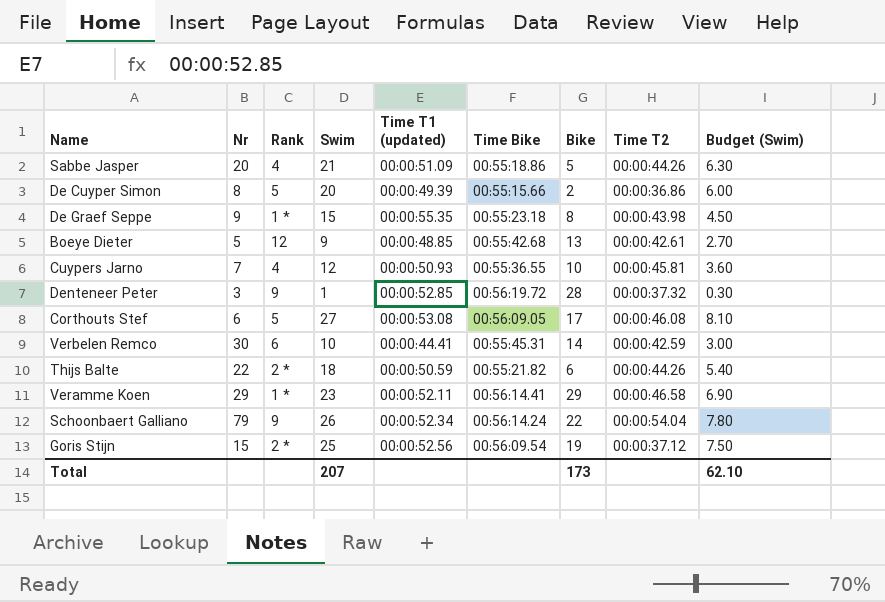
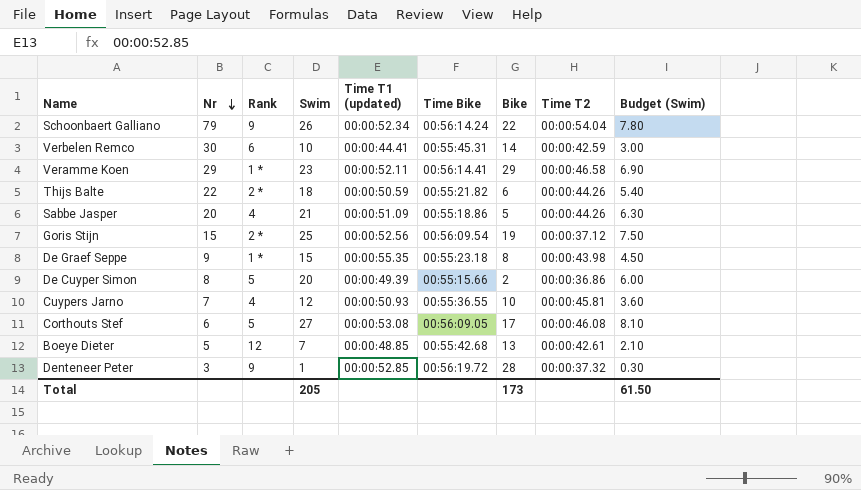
row order: none -> Nr descending
Boeye Dieter | Swim: 9 -> 7
Boeye Dieter | Budget (Swim): 2.70 -> 2.10
Total | Swim: 207 -> 205
Total | Budget (Swim): 62.10 -> 61.50

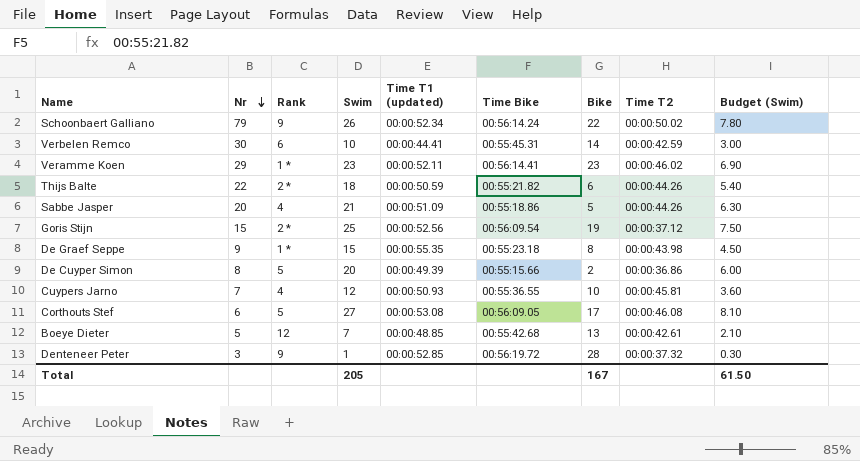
Schoonbaert Galliano | Time T2: 00:00:54.04 -> 00:00:50.02
Veramme Koen | Bike: 29 -> 23
Veramme Koen | Time T2: 00:00:46.58 -> 00:00:46.02
Total | Bike: 173 -> 167

